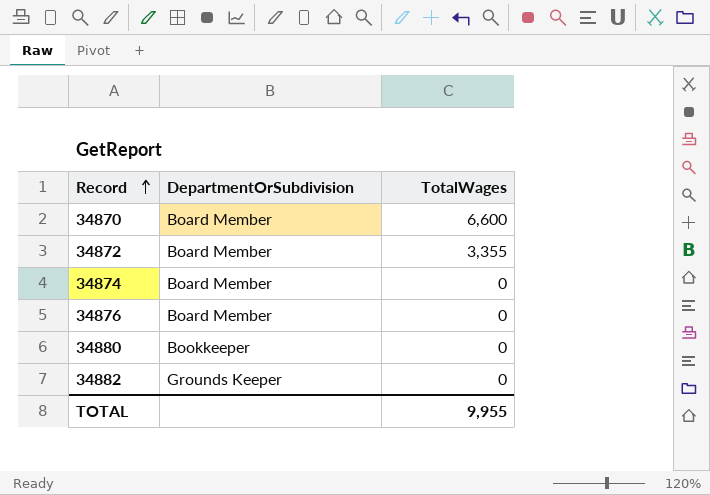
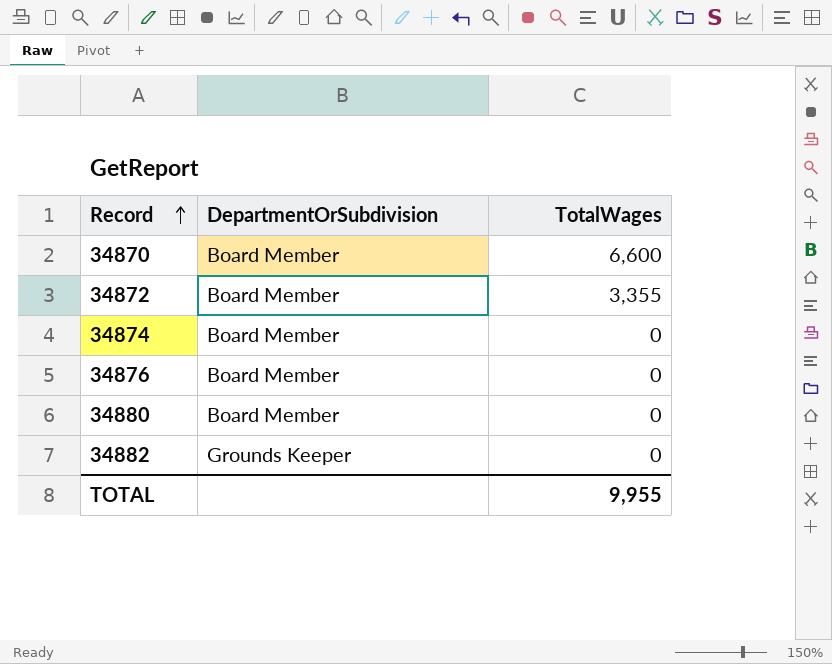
34880 | DepartmentOrSubdivision: Bookkeeper -> Board Member

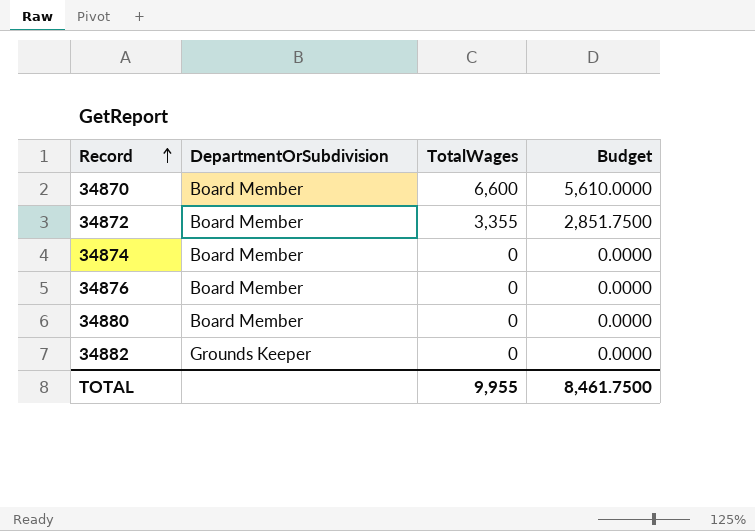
column Budget | formula: none -> [TotalWages] * 0.85

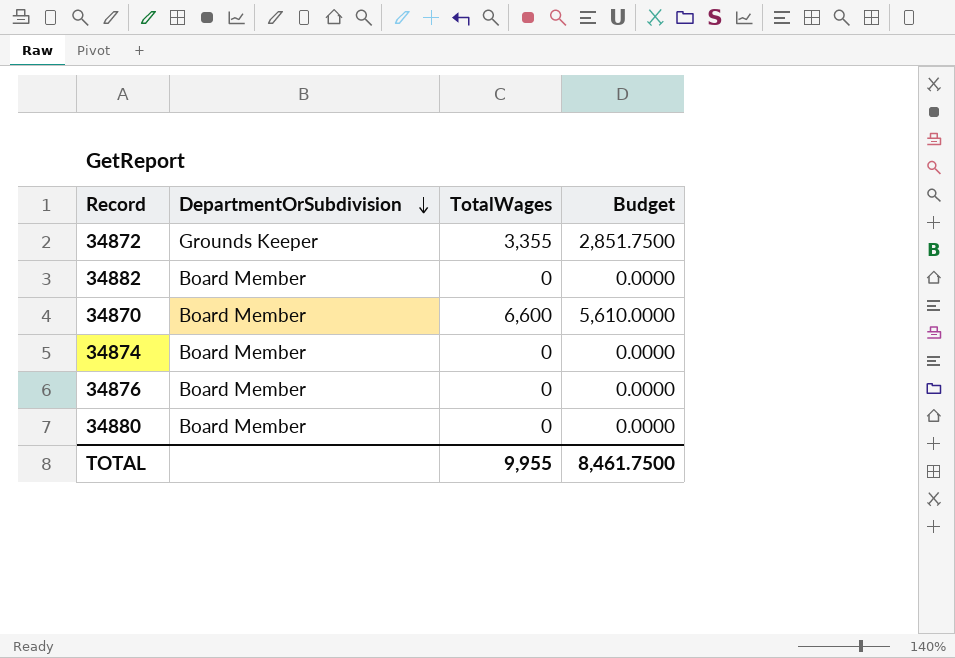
row order: Record ascending -> DepartmentOrSubdivision descending
34872 | DepartmentOrSubdivision: Board Member -> Grounds Keeper
34882 | DepartmentOrSubdivision: Grounds Keeper -> Board Member

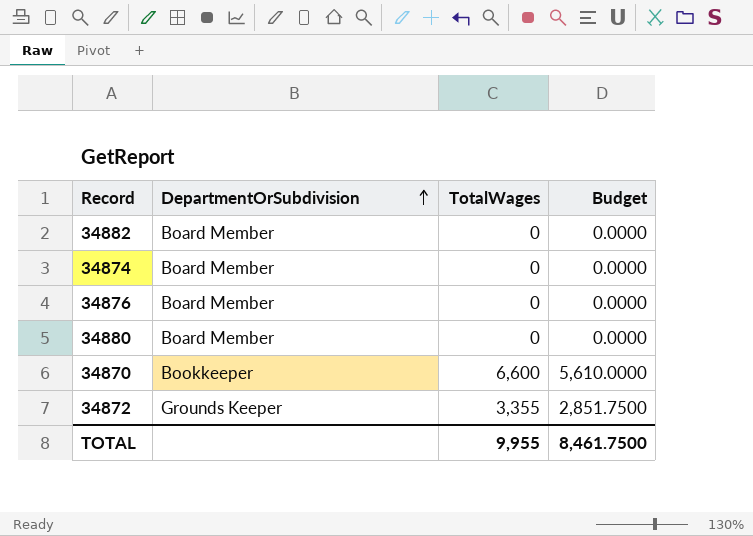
row order: DepartmentOrSubdivision descending -> DepartmentOrSubdivision ascending
34870 | DepartmentOrSubdivision: Board Member -> Bookkeeper

